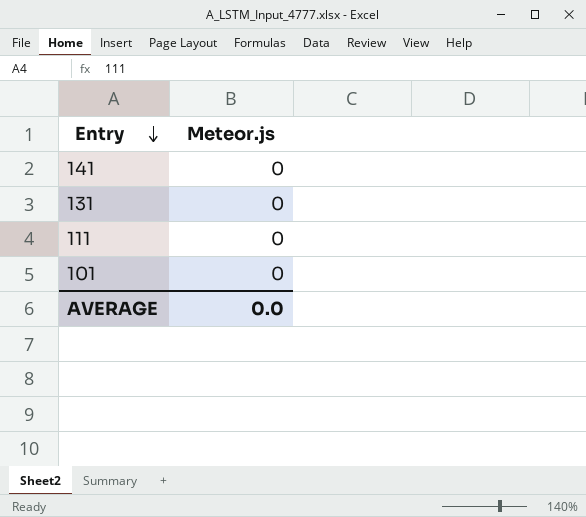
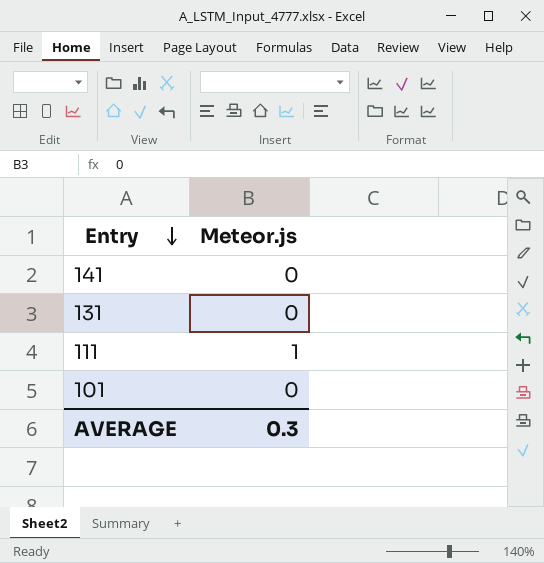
111 | Meteor.js: 0 -> 1
AVERAGE | Meteor.js: 0.0 -> 0.3

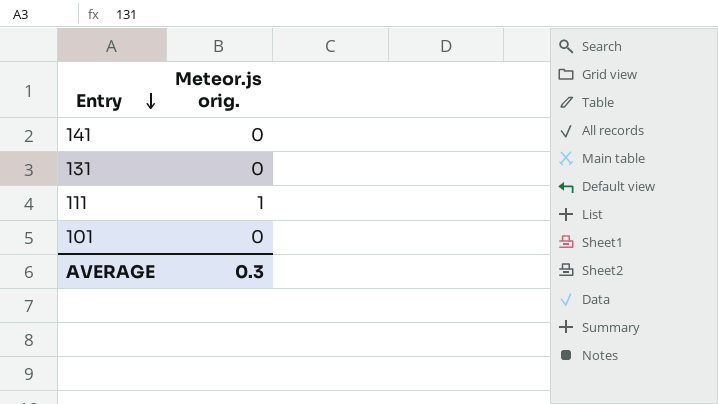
column name: Meteor.js -> Meteor.js orig.

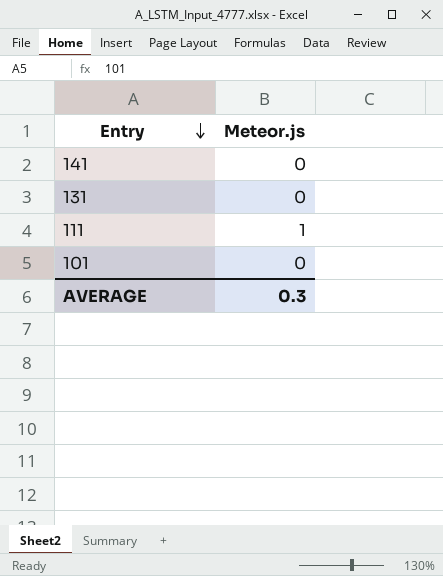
column name: Meteor.js orig. -> Meteor.js

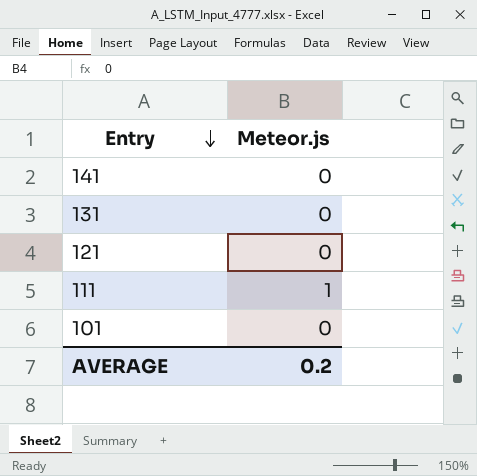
row 121: none -> 0
AVERAGE | Meteor.js: 0.3 -> 0.2

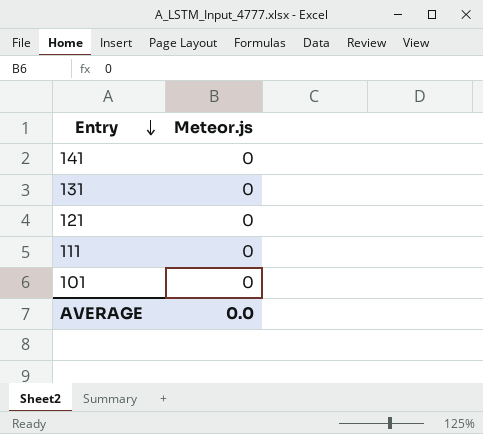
111 | Meteor.js: 1 -> 0
AVERAGE | Meteor.js: 0.2 -> 0.0

